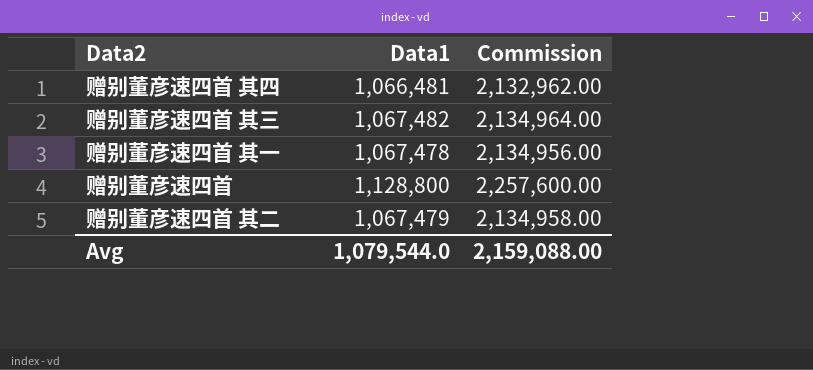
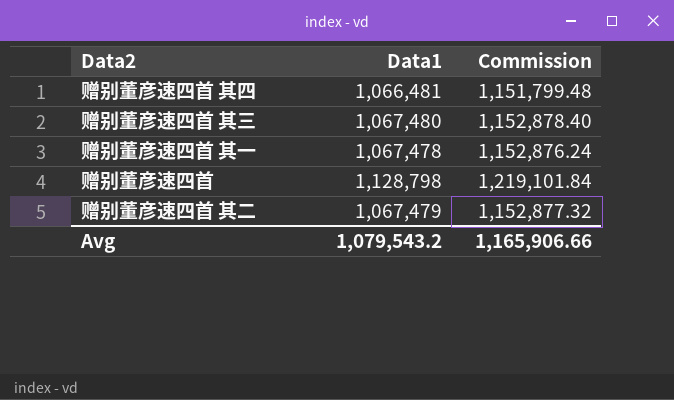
column Commission | formula: [Data1] * 2 -> [Data1] * 1.08
赠别董彦速四首 其三 | Data1: 1,067,482 -> 1,067,480
赠别董彦速四首 | Data1: 1,128,800 -> 1,128,798
Avg | Data1: 1,079,544.0 -> 1,079,543.2
Avg | Commission: 2,159,088.00 -> 1,165,906.66

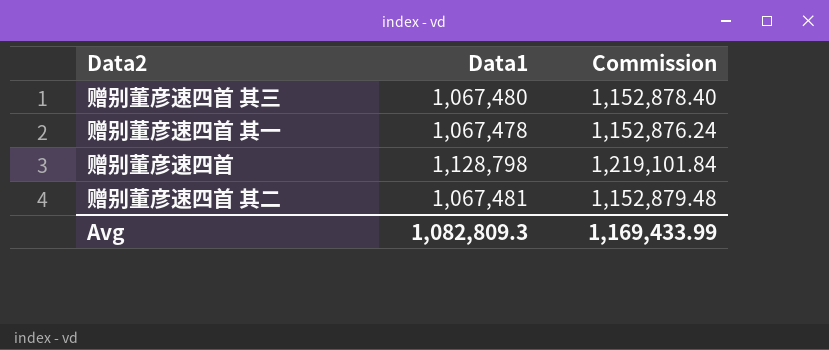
row 赠别董彦速四首 其四: 1,066,481 | 1,151,799.48 -> none
赠别董彦速四首 其二 | Data1: 1,067,479 -> 1,067,481
赠别董彦速四首 其二 | Commission: 1,152,877.32 -> 1,152,879.48
Avg | Data1: 1,079,543.2 -> 1,082,809.3
Avg | Commission: 1,165,906.66 -> 1,169,433.99

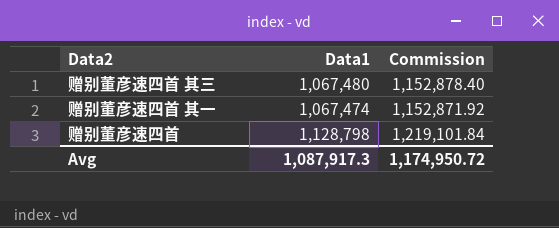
row 赠别董彦速四首 其二: 1,067,481 | 1,152,879.48 -> none
赠别董彦速四首 其一 | Data1: 1,067,478 -> 1,067,474
赠别董彦速四首 其一 | Commission: 1,152,876.24 -> 1,152,871.92
Avg | Data1: 1,082,809.3 -> 1,087,917.3
Avg | Commission: 1,169,433.99 -> 1,174,950.72

